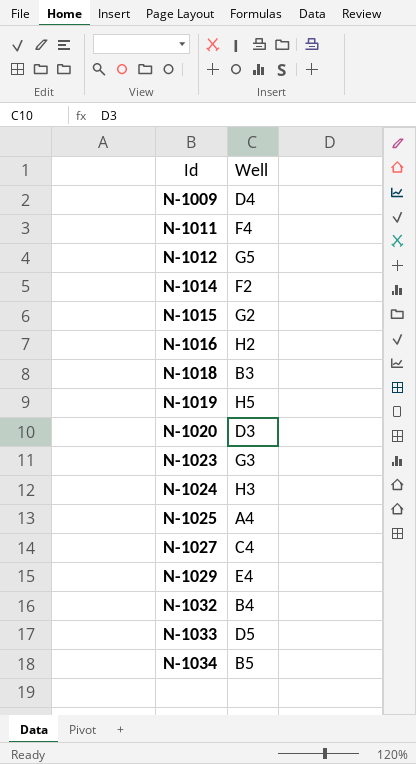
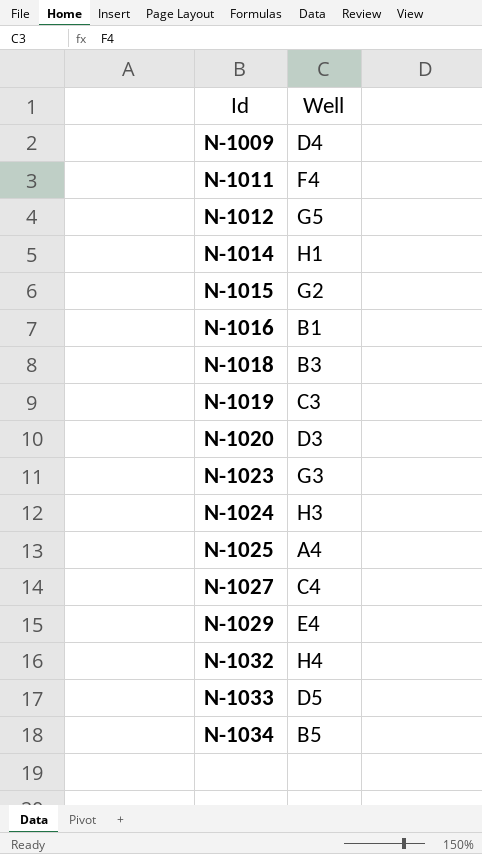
N-1014 | Well: F2 -> H1
N-1016 | Well: H2 -> B1
N-1019 | Well: H5 -> C3
N-1032 | Well: B4 -> H4

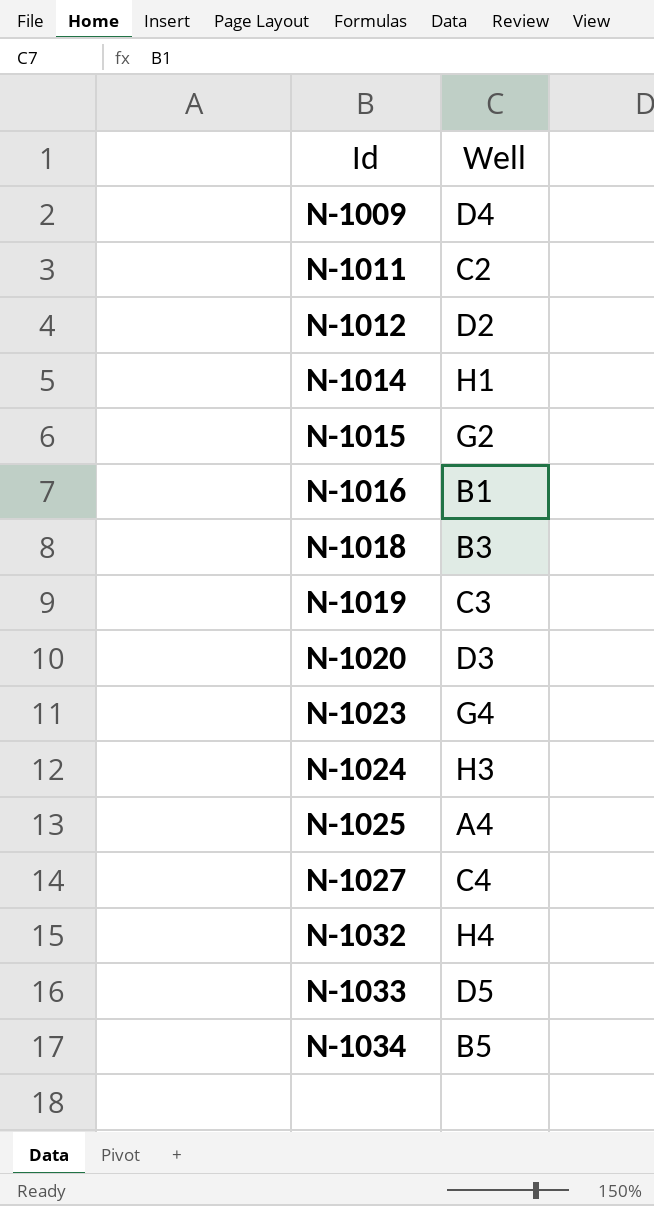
row N-1029: E4 -> none
N-1011 | Well: F4 -> C2
N-1012 | Well: G5 -> D2
N-1023 | Well: G3 -> G4

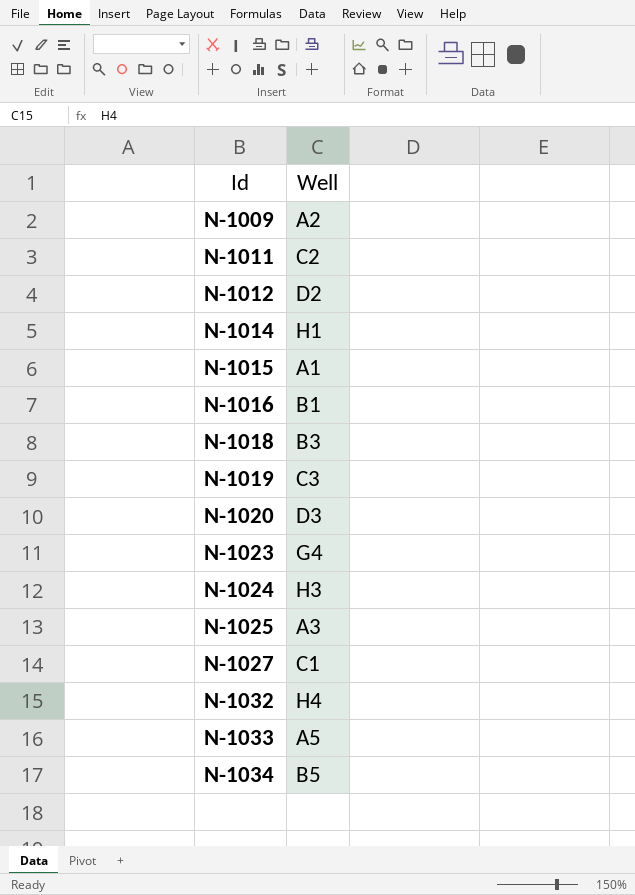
N-1009 | Well: D4 -> A2
N-1015 | Well: G2 -> A1
N-1025 | Well: A4 -> A3
N-1027 | Well: C4 -> C1
N-1033 | Well: D5 -> A5

